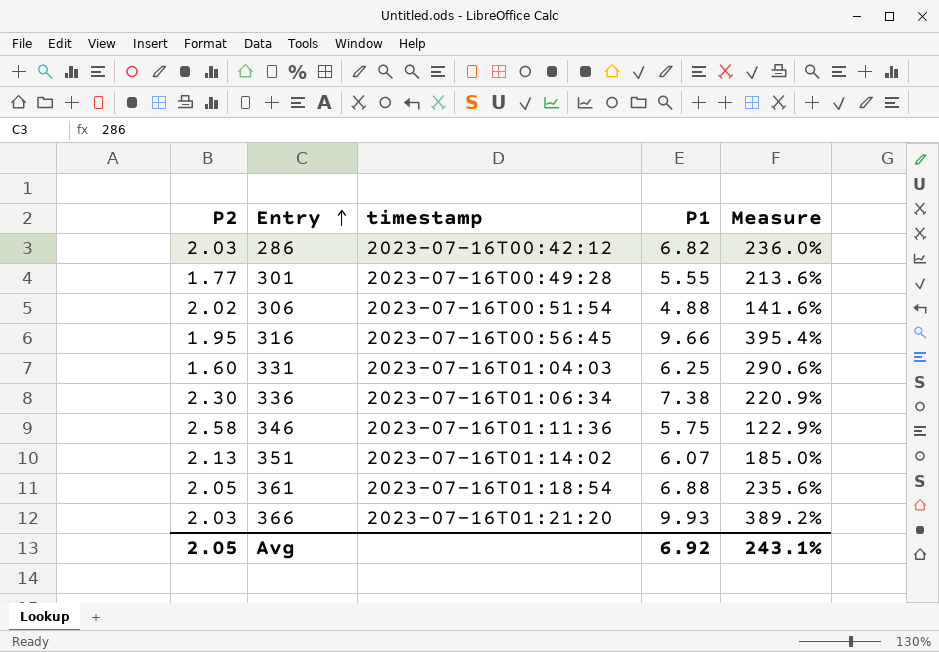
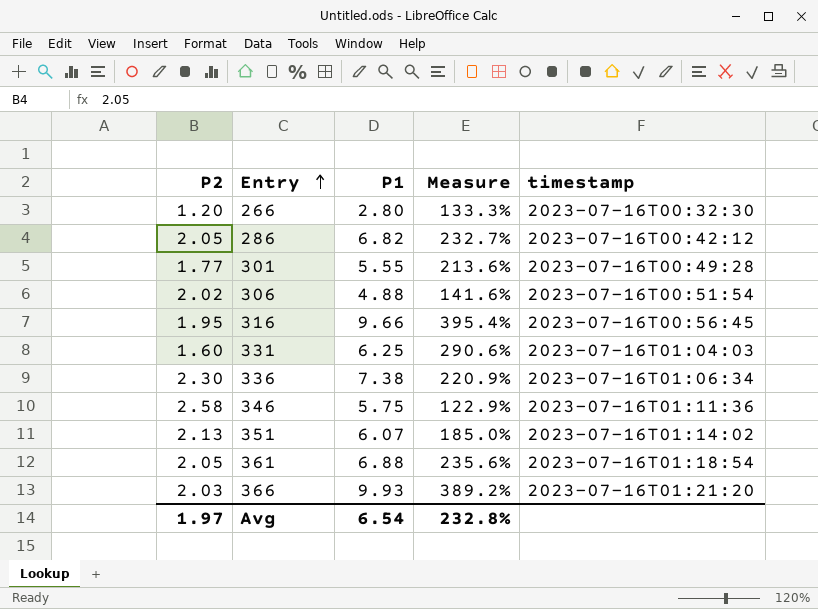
column timestamp | position: 3 -> 5
row 266: none -> 1.20 | 2.80 | 133.3% | 2023-07-16T00:32:30
286 | P2: 2.03 -> 2.05
286 | Measure: 236.0% -> 232.7%
Avg | P2: 2.05 -> 1.97
Avg | P1: 6.92 -> 6.54
Avg | Measure: 243.1% -> 232.8%

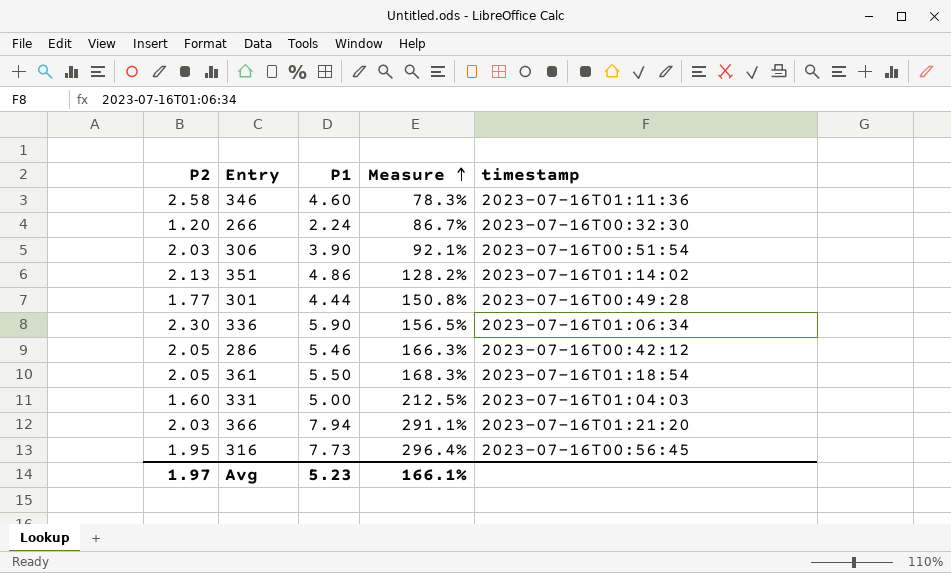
row order: Entry ascending -> Measure ascending
346 | P1: 5.75 -> 4.60
346 | Measure: 122.9% -> 78.3%
266 | P1: 2.80 -> 2.24
266 | Measure: 133.3% -> 86.7%
306 | P2: 2.02 -> 2.03
306 | P1: 4.88 -> 3.90
306 | Measure: 141.6% -> 92.1%
351 | P1: 6.07 -> 4.86
351 | Measure: 185.0% -> 128.2%
301 | P1: 5.55 -> 4.44
301 | Measure: 213.6% -> 150.8%
336 | P1: 7.38 -> 5.90
336 | Measure: 220.9% -> 156.5%
286 | P1: 6.82 -> 5.46
286 | Measure: 232.7% -> 166.3%
361 | P1: 6.88 -> 5.50
361 | Measure: 235.6% -> 168.3%
331 | P1: 6.25 -> 5.00
331 | Measure: 290.6% -> 212.5%
366 | P1: 9.93 -> 7.94
366 | Measure: 389.2% -> 291.1%
316 | P1: 9.66 -> 7.73
316 | Measure: 395.4% -> 296.4%
Avg | P1: 6.54 -> 5.23
Avg | Measure: 232.8% -> 166.1%

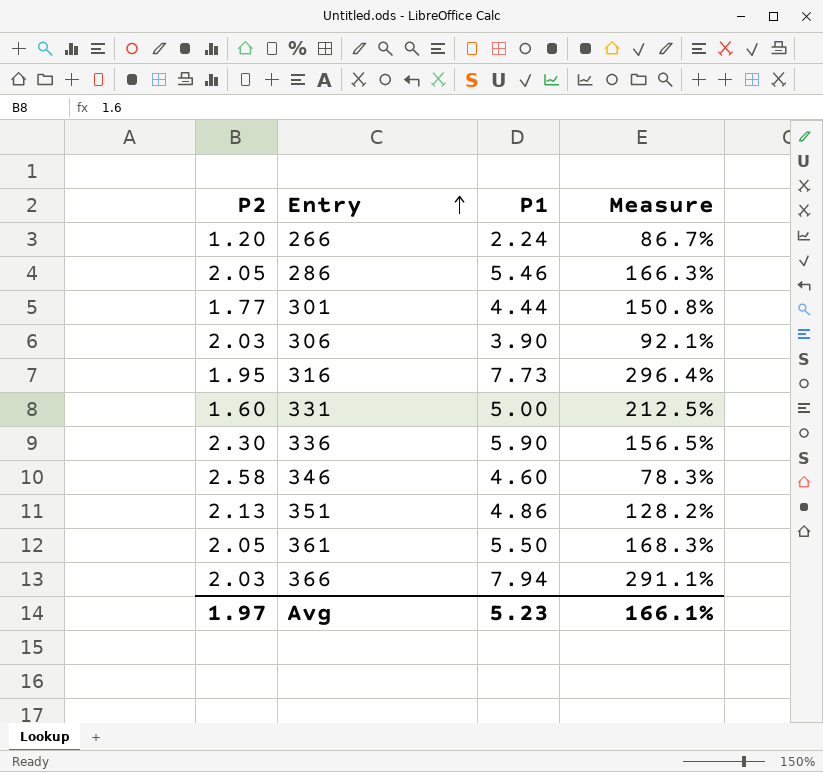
row order: Measure ascending -> Entry ascending
column timestamp | position: 5 -> none

